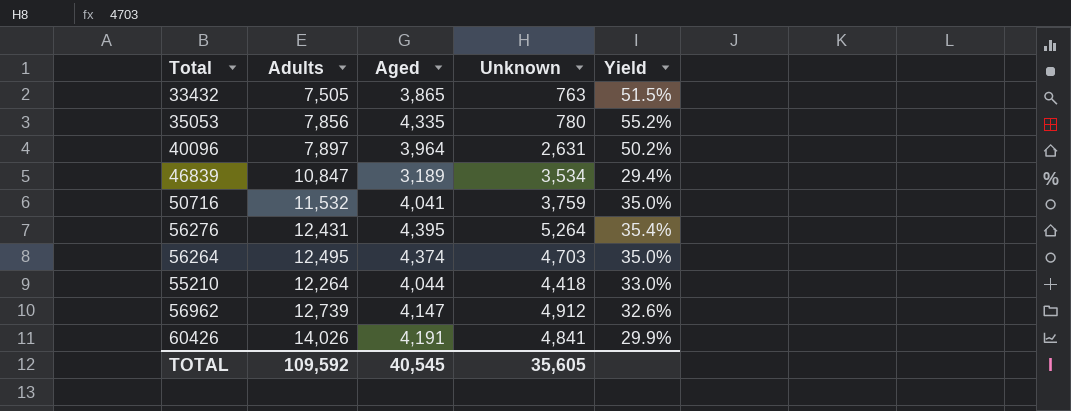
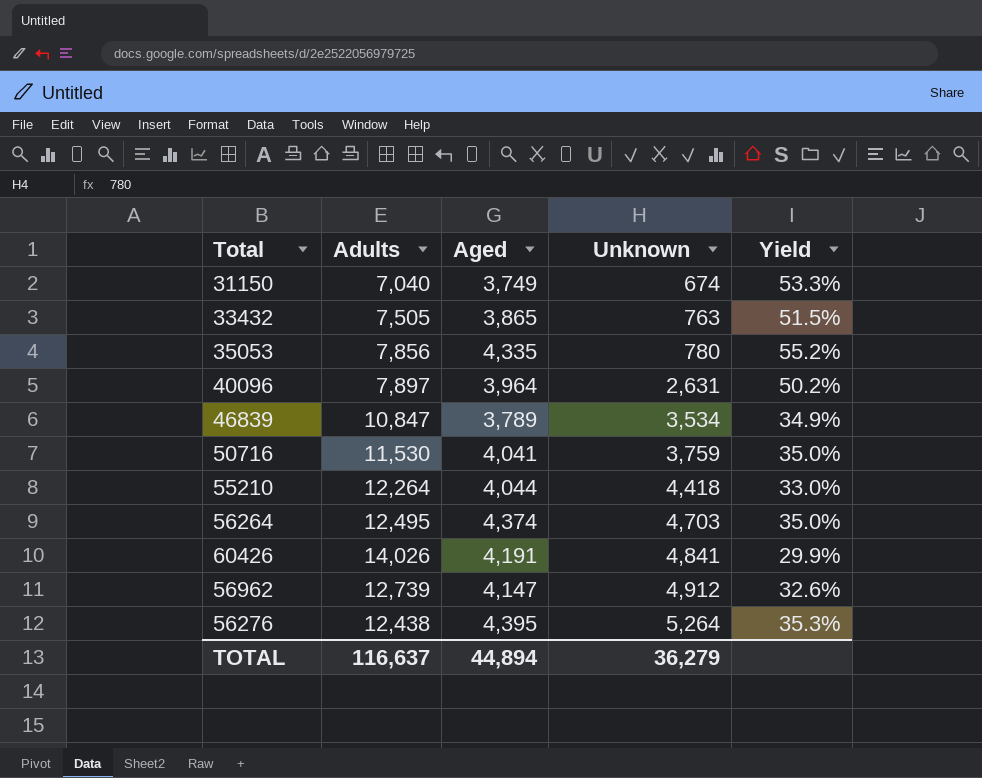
row order: none -> Unknown ascending
row 31150: none -> 7,040 | 3,749 | 674 | 53.3%
46839 | Aged: 3,189 -> 3,789
46839 | Yield: 29.4% -> 34.9%
50716 | Adults: 11,532 -> 11,530
56276 | Adults: 12,431 -> 12,438
56276 | Yield: 35.4% -> 35.3%
TOTAL | Adults: 109,592 -> 116,637
TOTAL | Aged: 40,545 -> 44,894
TOTAL | Unknown: 35,605 -> 36,279

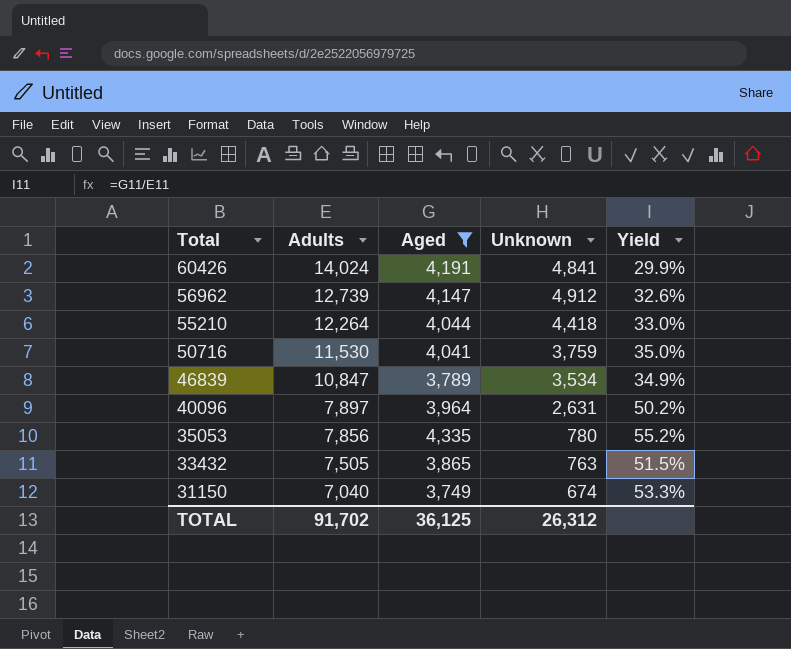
filter: none -> Aged <= 4,335
row order: Unknown ascending -> Total descending
60426 | Adults: 14,026 -> 14,024
TOTAL | Adults: 116,637 -> 91,702
TOTAL | Aged: 44,894 -> 36,125
TOTAL | Unknown: 36,279 -> 26,312

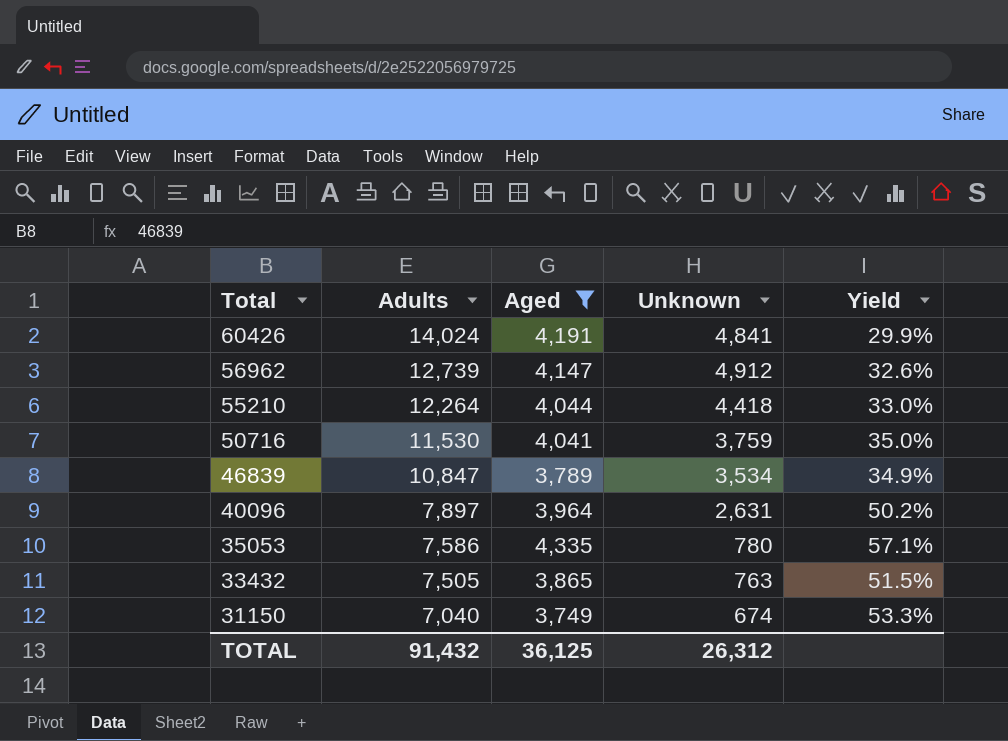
35053 | Adults: 7,856 -> 7,586
35053 | Yield: 55.2% -> 57.1%
TOTAL | Adults: 91,702 -> 91,432

